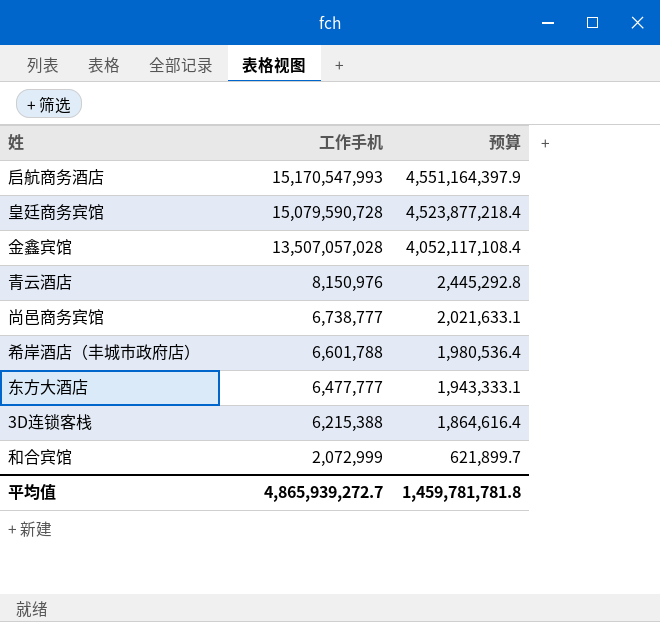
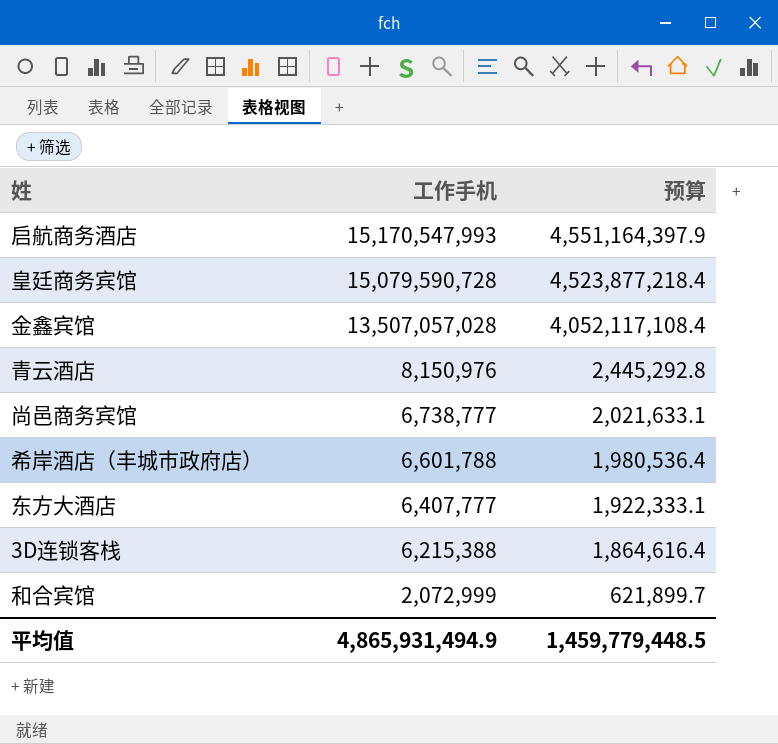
东方大酒店 | 工作手机: 6,477,777 -> 6,407,777
东方大酒店 | 预算: 1,943,333.1 -> 1,922,333.1
平均值 | 工作手机: 4,865,939,272.7 -> 4,865,931,494.9
平均值 | 预算: 1,459,781,781.8 -> 1,459,779,448.5

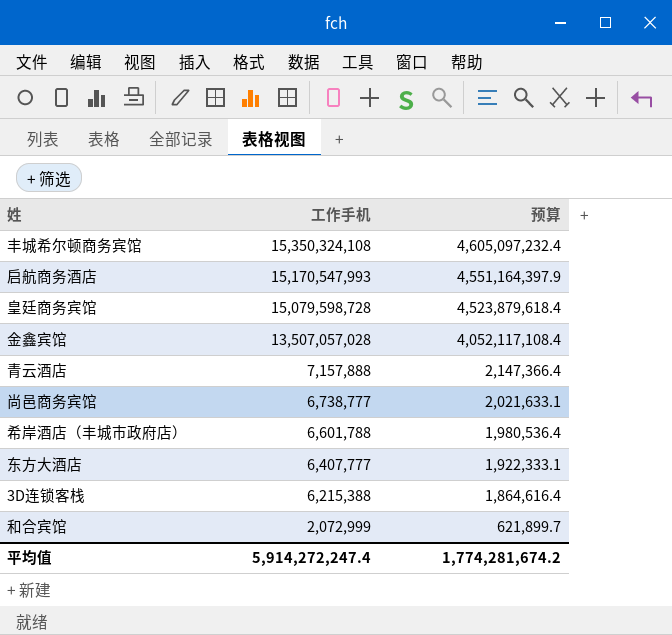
row 丰城希尔顿商务宾馆: none -> 15,350,324,108 | 4,605,097,232.4
皇廷商务宾馆 | 工作手机: 15,079,590,728 -> 15,079,598,728
皇廷商务宾馆 | 预算: 4,523,877,218.4 -> 4,523,879,618.4
青云酒店 | 工作手机: 8,150,976 -> 7,157,888
青云酒店 | 预算: 2,445,292.8 -> 2,147,366.4
平均值 | 工作手机: 4,865,931,494.9 -> 5,914,272,247.4
平均值 | 预算: 1,459,779,448.5 -> 1,774,281,674.2

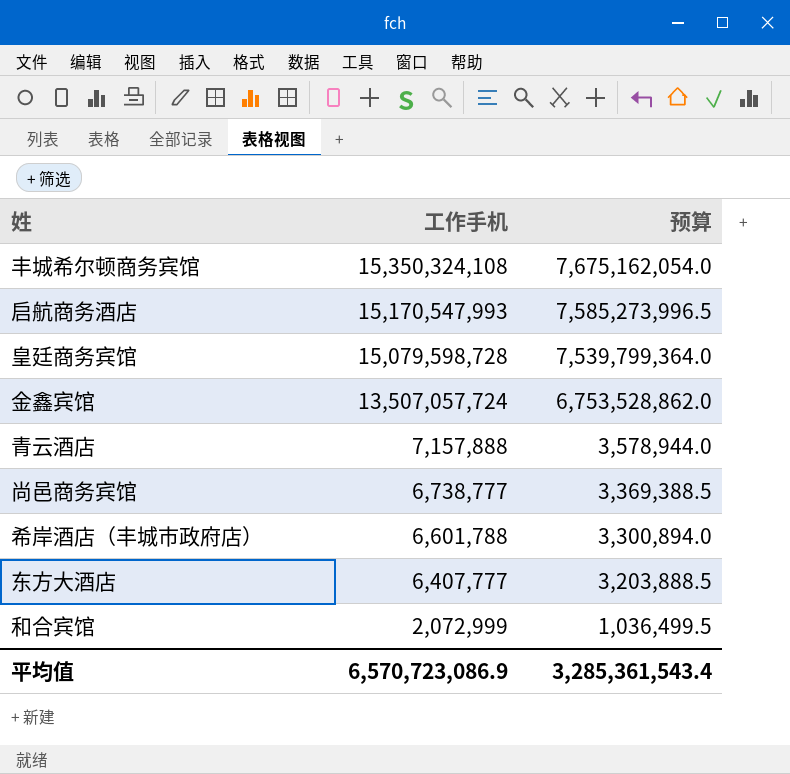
column 预算 | formula: [工作手机] * 0.3 -> [工作手机] * 0.5
row 3D连锁客栈: 6,215,388 | 1,864,616.4 -> none
金鑫宾馆 | 工作手机: 13,507,057,028 -> 13,507,057,724
平均值 | 工作手机: 5,914,272,247.4 -> 6,570,723,086.9
平均值 | 预算: 1,774,281,674.2 -> 3,285,361,543.4

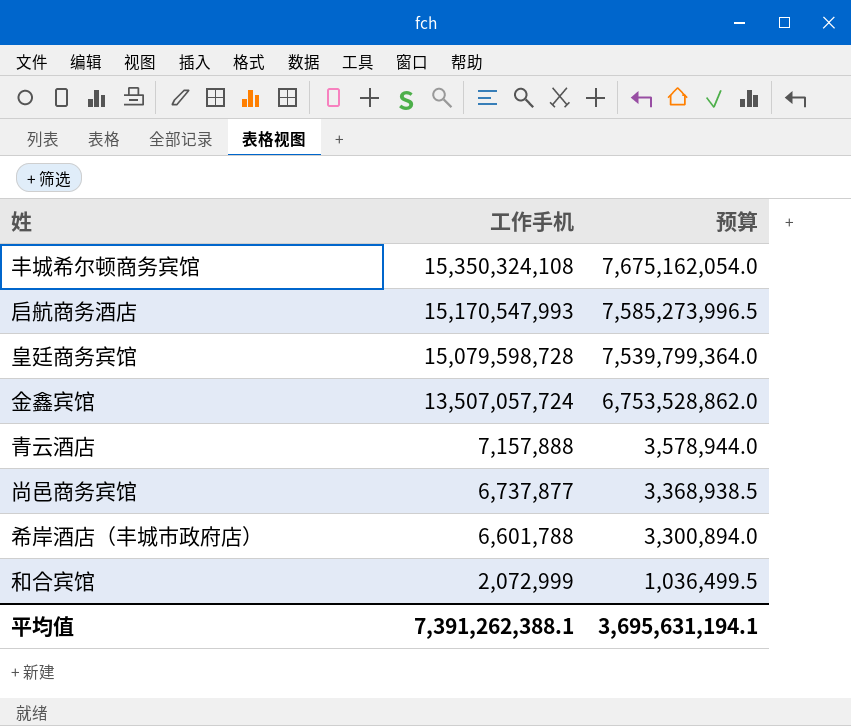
row 东方大酒店: 6,407,777 | 3,203,888.5 -> none
尚邑商务宾馆 | 工作手机: 6,738,777 -> 6,737,877
尚邑商务宾馆 | 预算: 3,369,388.5 -> 3,368,938.5
平均值 | 工作手机: 6,570,723,086.9 -> 7,391,262,388.1
平均值 | 预算: 3,285,361,543.4 -> 3,695,631,194.1

